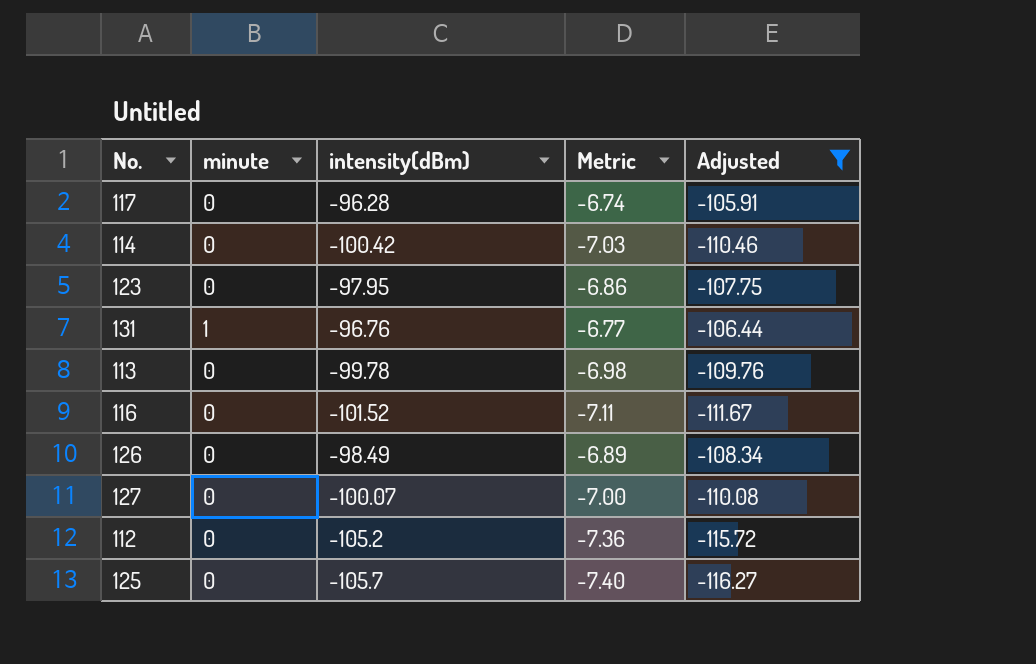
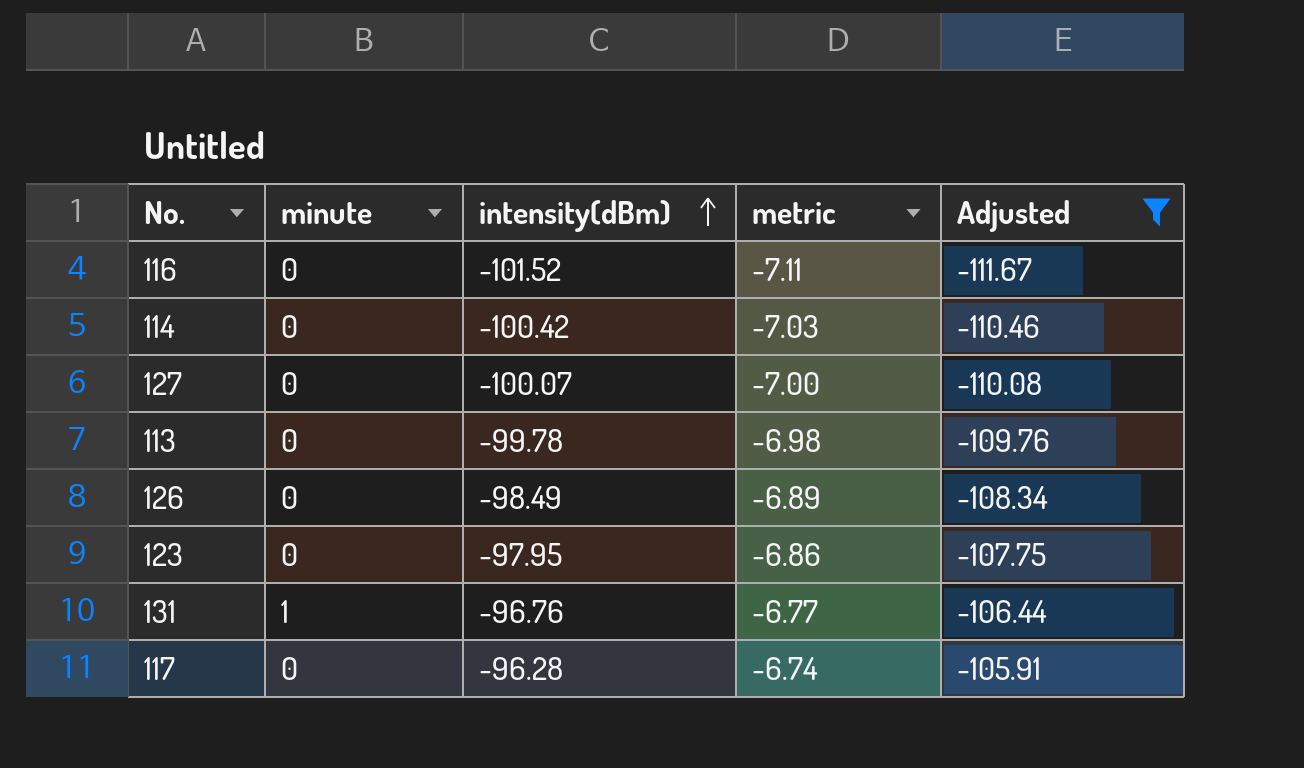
row order: none -> intensity(dBm) ascending
column name: Metric -> metric
row 112: 0 | -105.2 | -7.36 | -115.72 -> none
row 125: 0 | -105.7 | -7.40 | -116.27 -> none

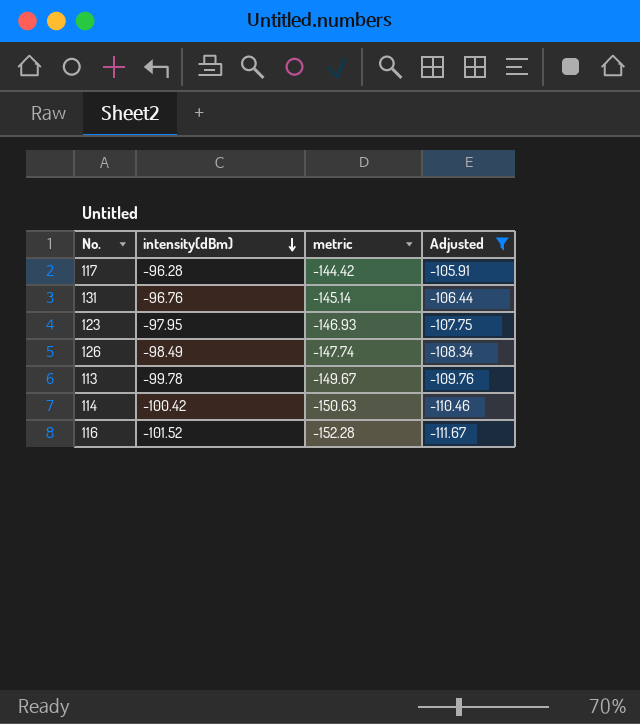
row order: intensity(dBm) ascending -> intensity(dBm) descending
column minute | position: 2 -> none
column metric | formula: [intensity(dBm)] * 0.07 -> [intensity(dBm)] * 1.5
row 127: 0 | -100.07 | -7.00 | -110.08 -> none

